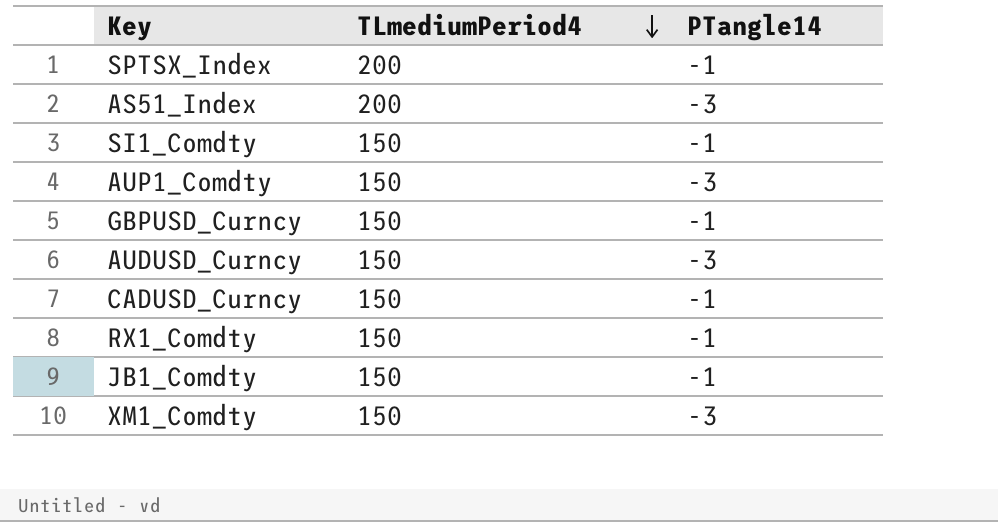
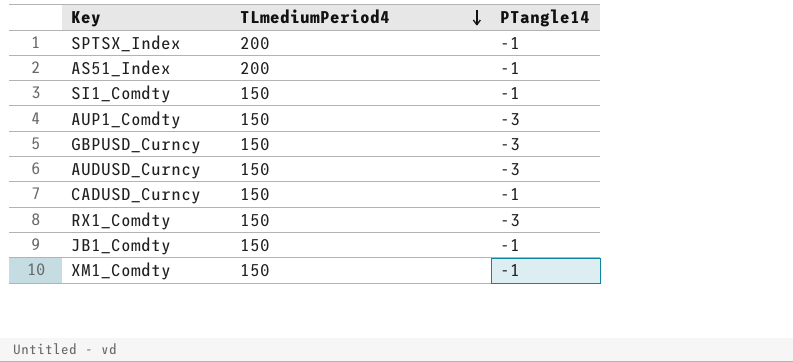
AS51_Index | PTangle14: -3 -> -1
GBPUSD_Curncy | PTangle14: -1 -> -3
RX1_Comdty | PTangle14: -1 -> -3
XM1_Comdty | PTangle14: -3 -> -1

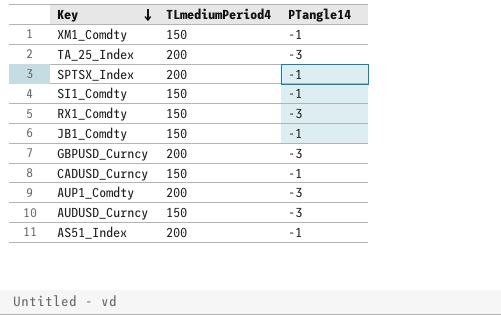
row order: TLmediumPeriod4 descending -> Key descending
row TA_25_Index: none -> 200 | -3
GBPUSD_Curncy | TLmediumPeriod4: 150 -> 200
AUP1_Comdty | TLmediumPeriod4: 150 -> 200

